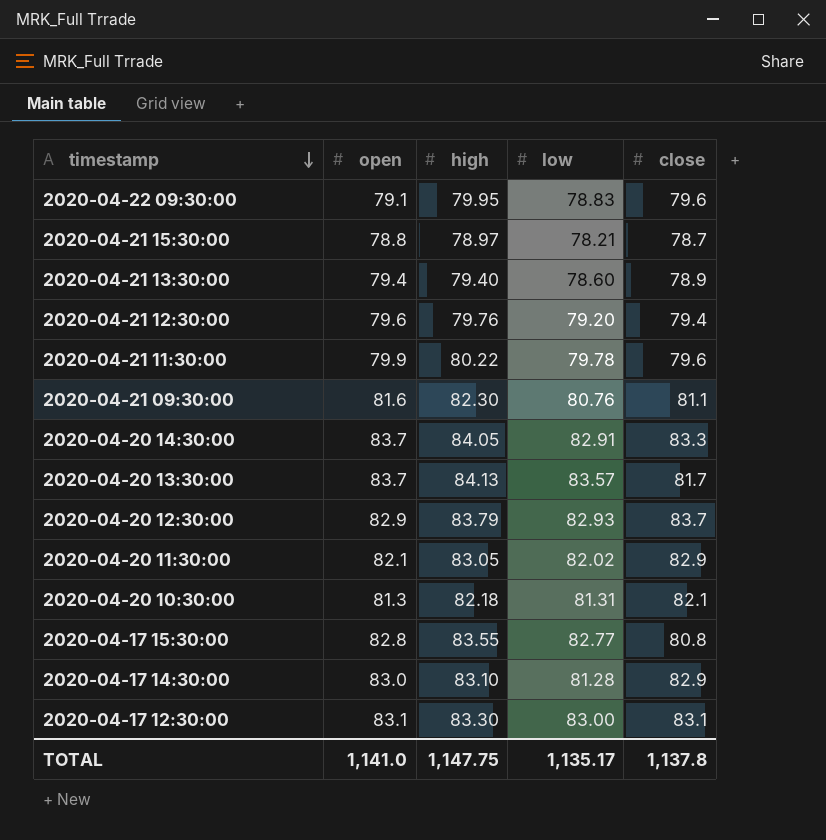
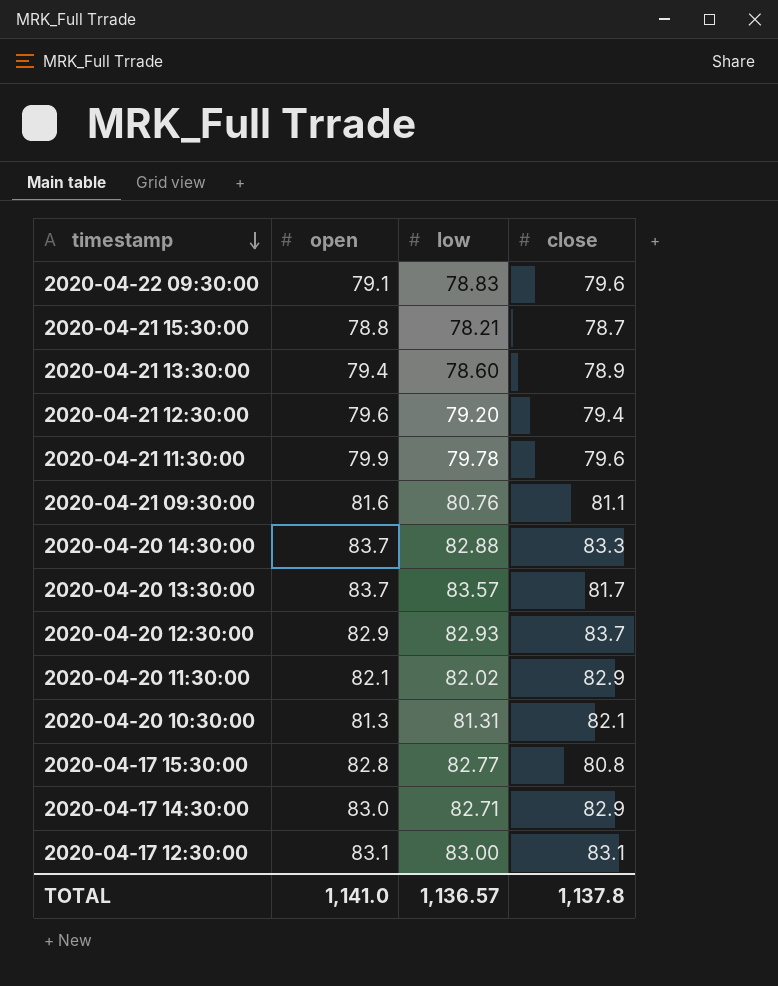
column high | position: 3 -> none
2020-04-20 14:30:00 | low: 82.91 -> 82.88
2020-04-17 14:30:00 | low: 81.28 -> 82.71
TOTAL | low: 1,135.17 -> 1,136.57

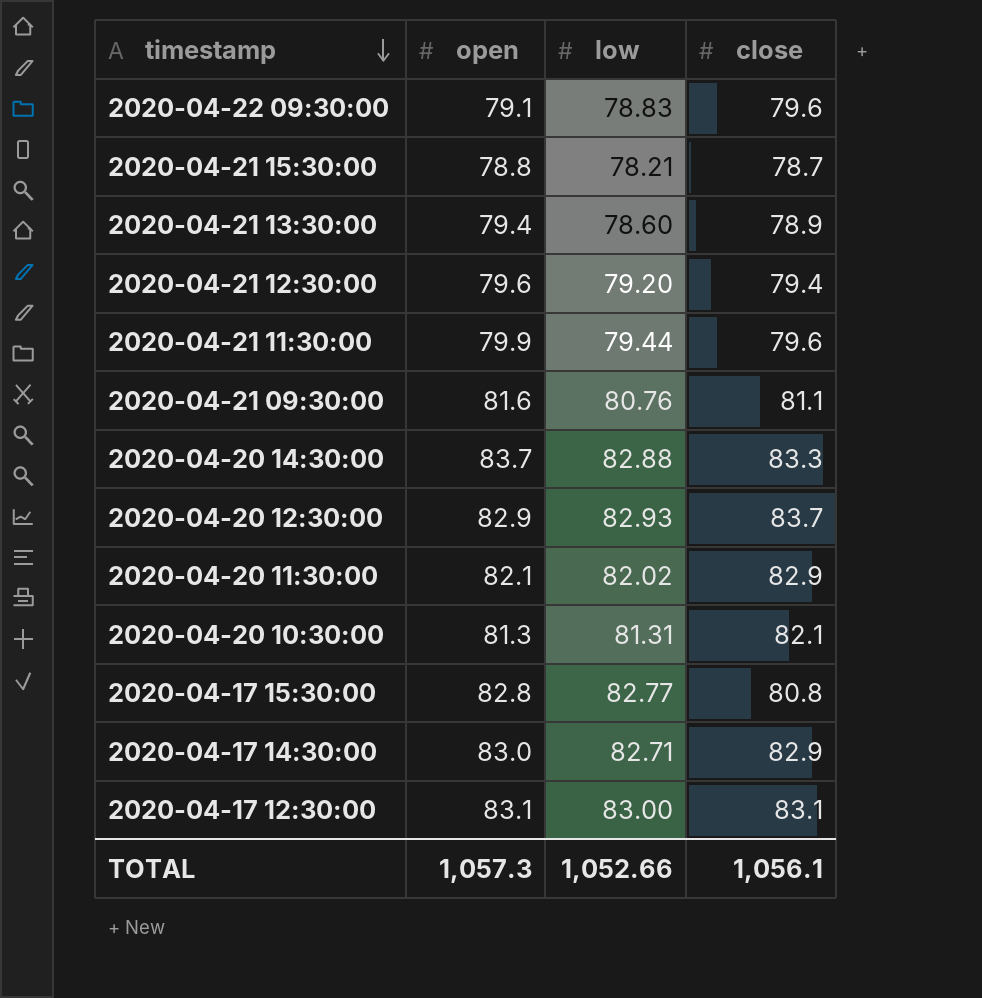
row 2020-04-20 13:30:00: 83.7 | 83.57 | 81.7 -> none
2020-04-21 11:30:00 | low: 79.78 -> 79.44
TOTAL | open: 1,141.0 -> 1,057.3
TOTAL | low: 1,136.57 -> 1,052.66
TOTAL | close: 1,137.8 -> 1,056.1

